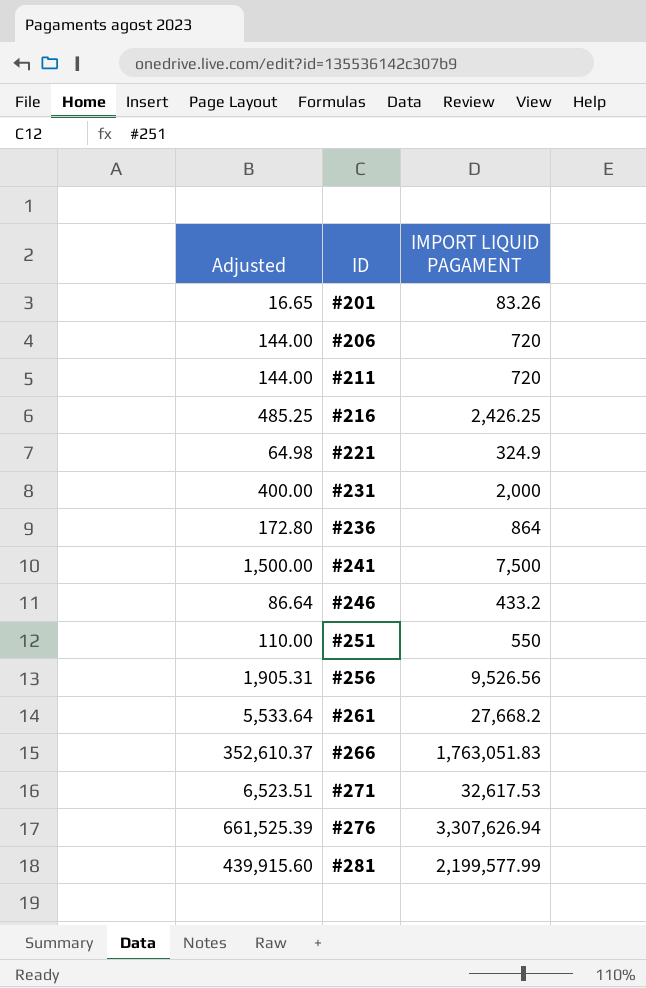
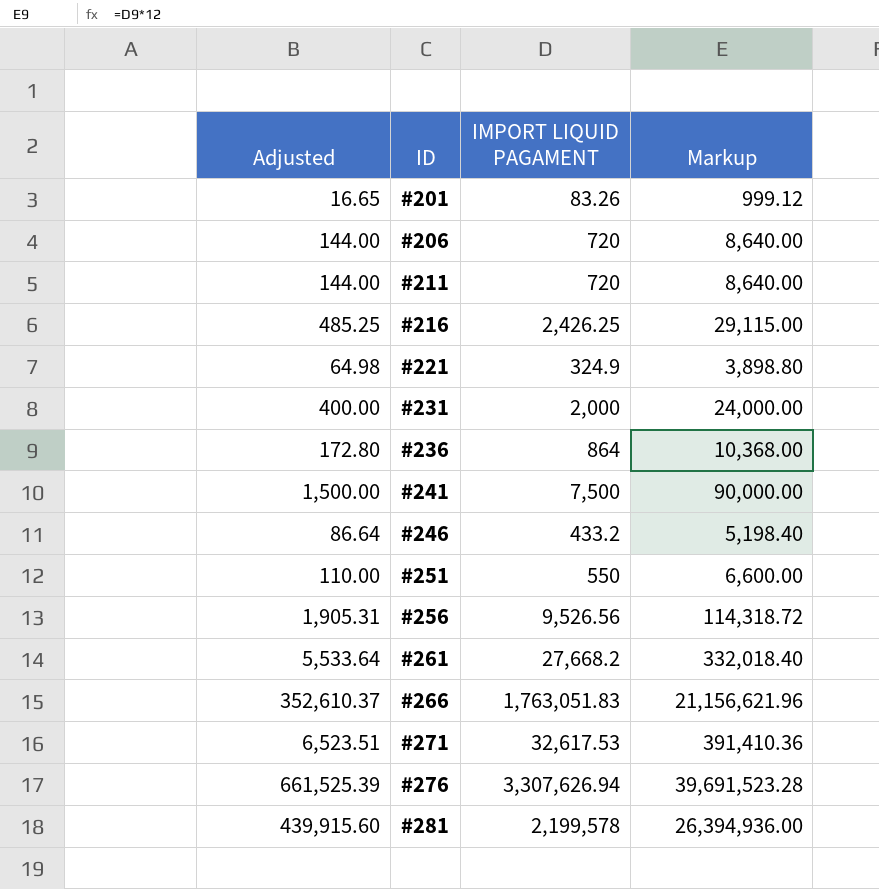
column Markup | formula: none -> [IMPORT LIQUID PAGAMENT] * 12
#281 | IMPORT LIQUID PAGAMENT: 2,199,577.99 -> 2,199,578

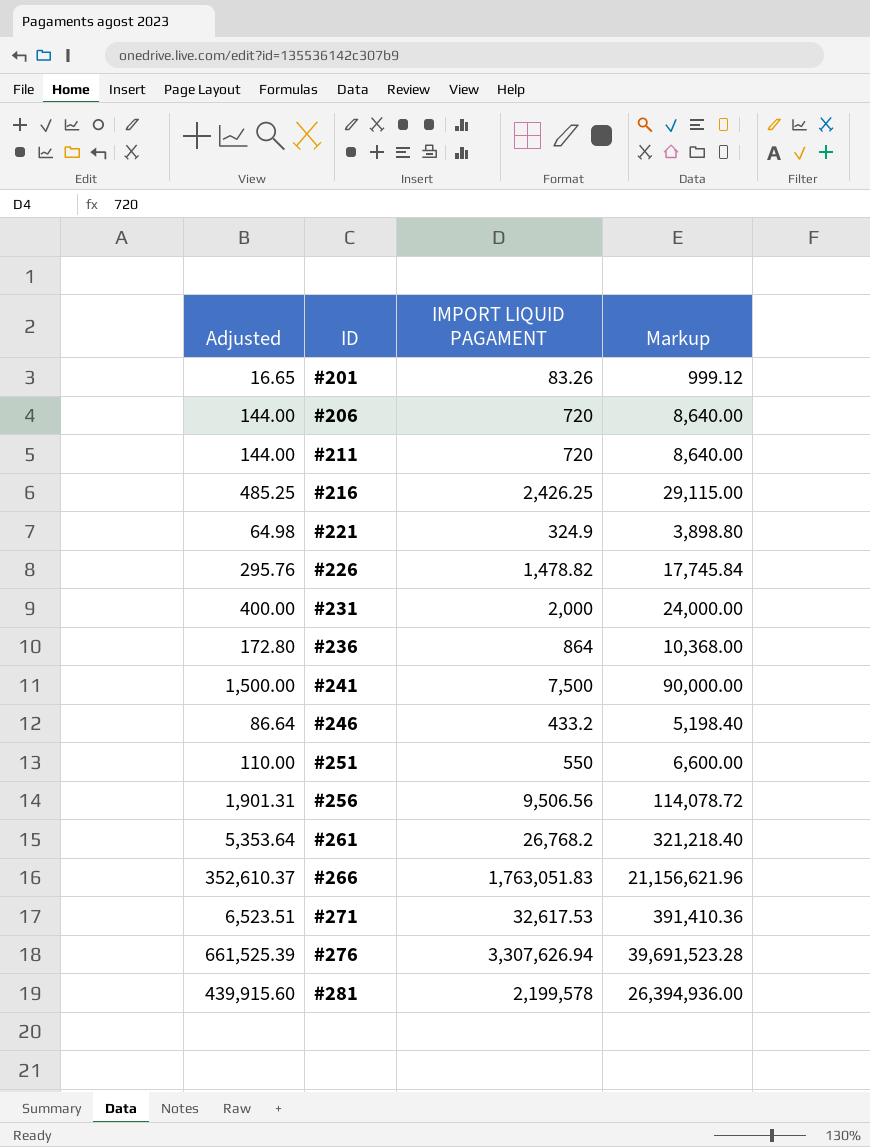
row #226: none -> 295.76 | 1,478.82 | 17,745.84
#256 | Adjusted: 1,905.31 -> 1,901.31
#256 | IMPORT LIQUID PAGAMENT: 9,526.56 -> 9,506.56
#256 | Markup: 114,318.72 -> 114,078.72
#261 | Adjusted: 5,533.64 -> 5,353.64
#261 | IMPORT LIQUID PAGAMENT: 27,668.2 -> 26,768.2
#261 | Markup: 332,018.40 -> 321,218.40

